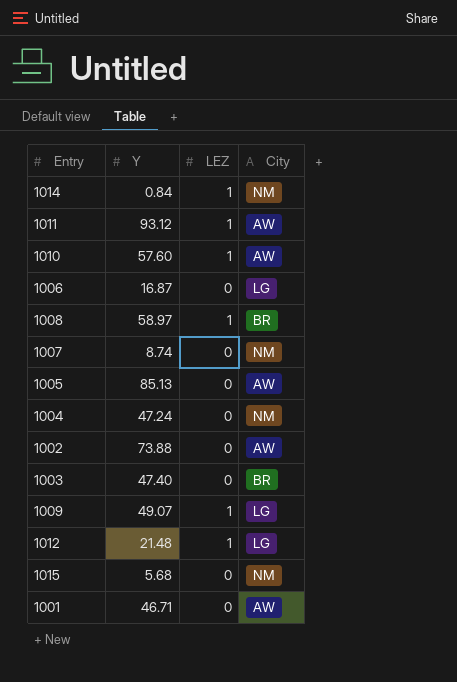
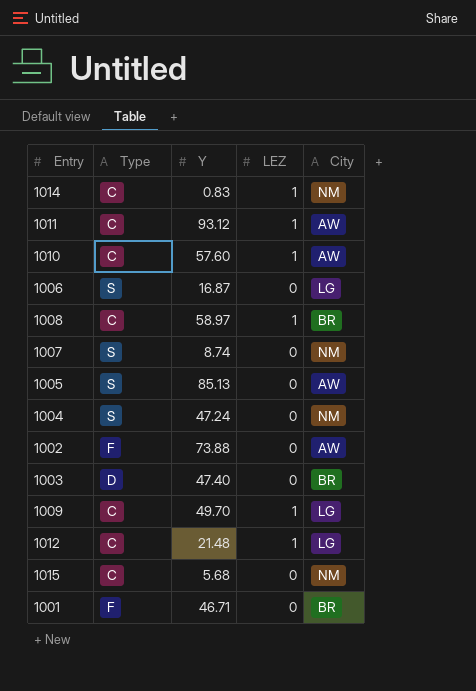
column Type | position: none -> 2
1014 | Y: 0.84 -> 0.83
1009 | Y: 49.07 -> 49.70
1001 | City: AW -> BR

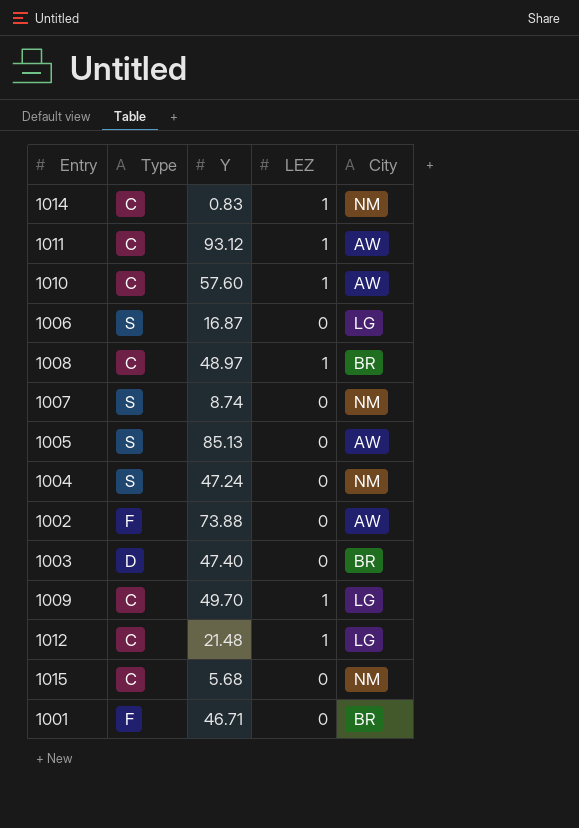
1008 | Y: 58.97 -> 48.97

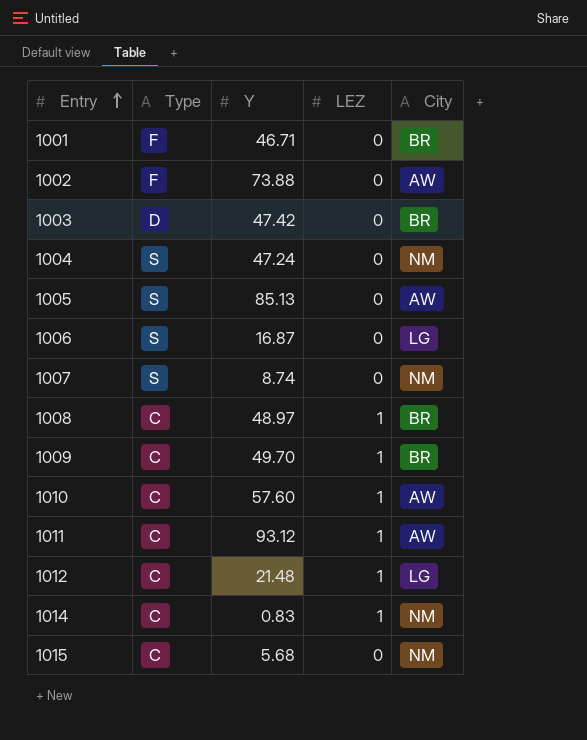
row order: none -> Entry ascending
1003 | Y: 47.40 -> 47.42
1009 | City: LG -> BR

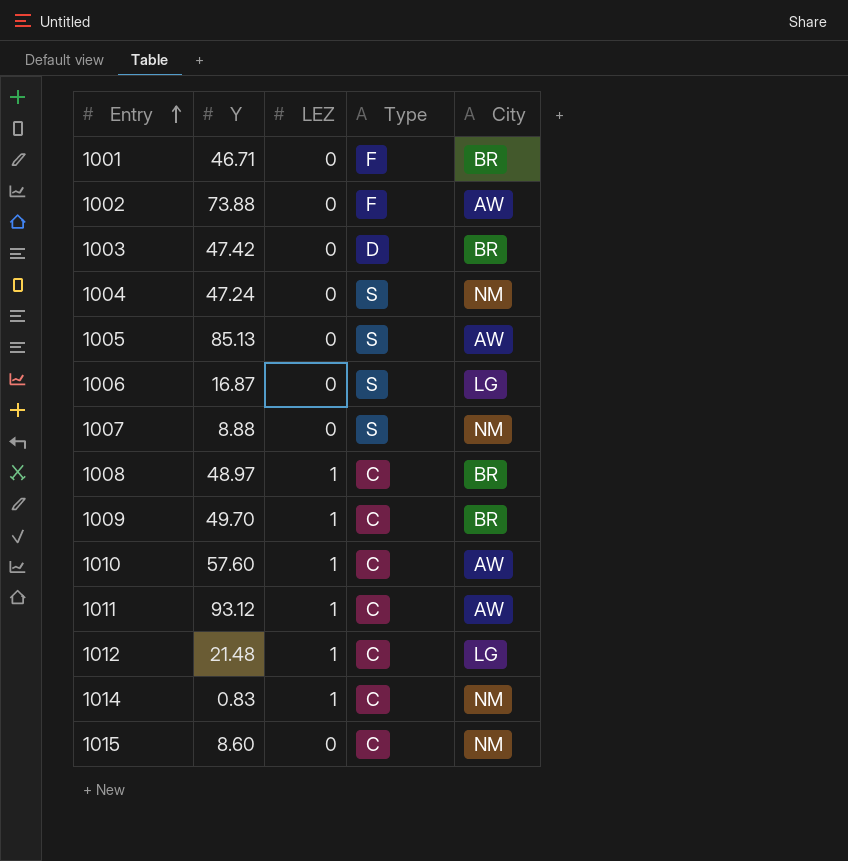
column Type | position: 2 -> 4
1007 | Y: 8.74 -> 8.88
1015 | Y: 5.68 -> 8.60

